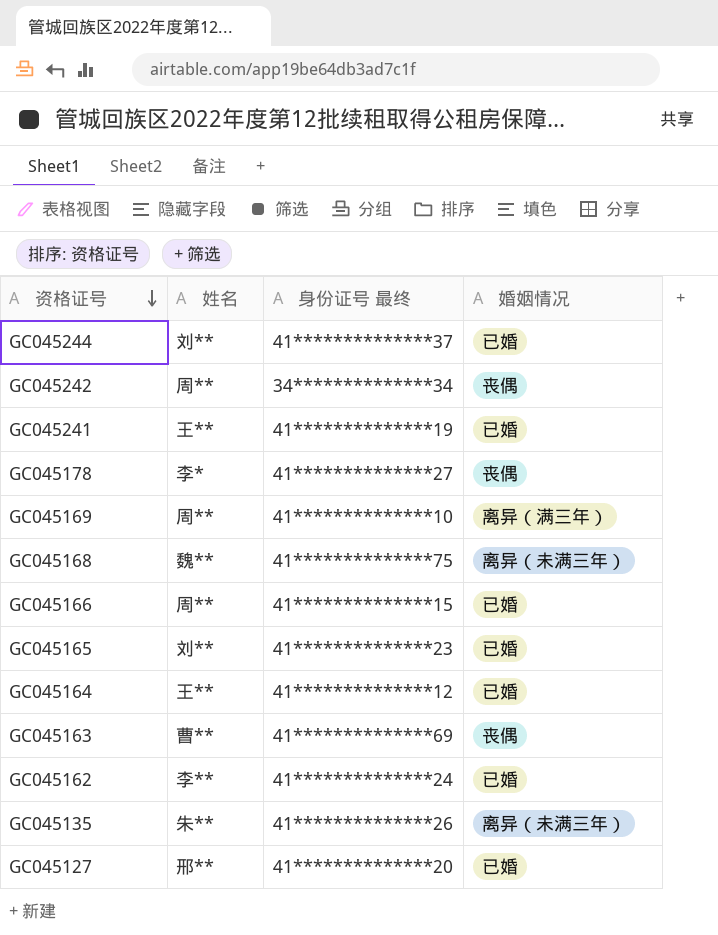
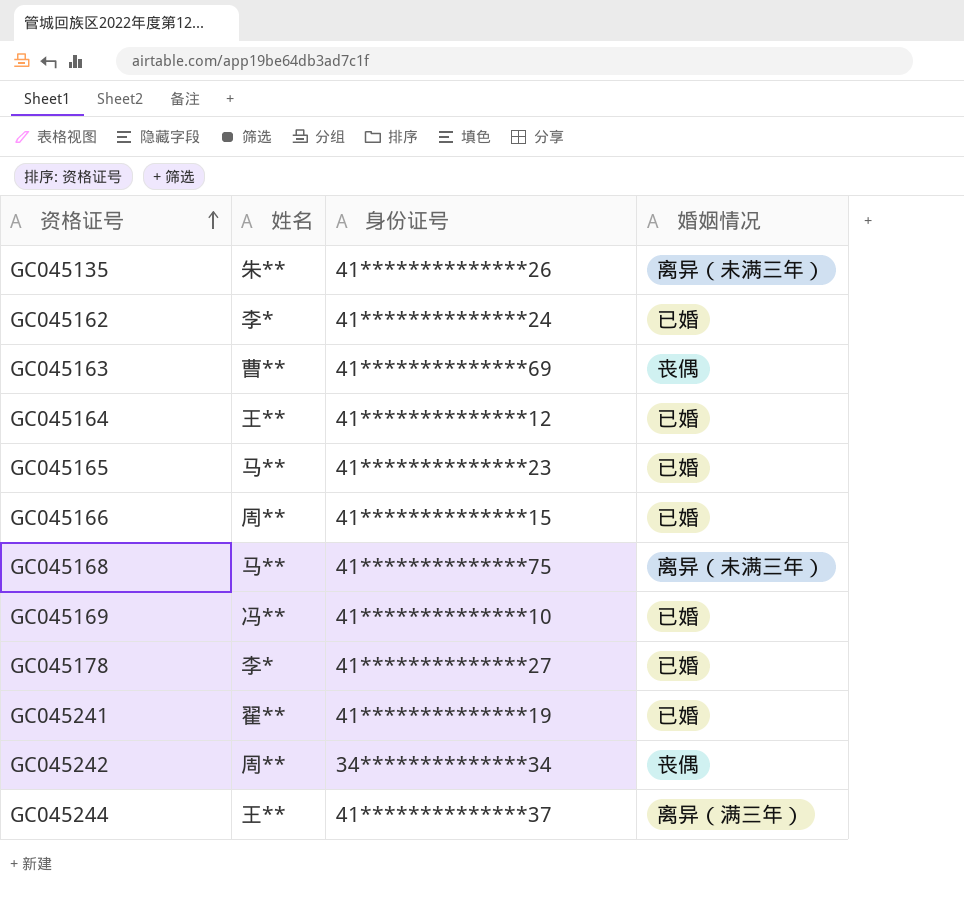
row order: 资格证号 descending -> 资格证号 ascending
column name: 身份证号 最终 -> 身份证号
row GC045127: 邢** | 41**************20 | 已婚 -> none
GC045162 | 姓名: 李** -> 李*
GC045165 | 姓名: 刘** -> 马**
GC045168 | 姓名: 魏** -> 马**
GC045169 | 姓名: 周** -> 冯**
GC045169 | 婚姻情况: 离异（满三年） -> 已婚
GC045178 | 婚姻情况: 丧偶 -> 已婚
GC045241 | 姓名: 王** -> 翟**
GC045244 | 姓名: 刘** -> 王**
GC045244 | 婚姻情况: 已婚 -> 离异（满三年）

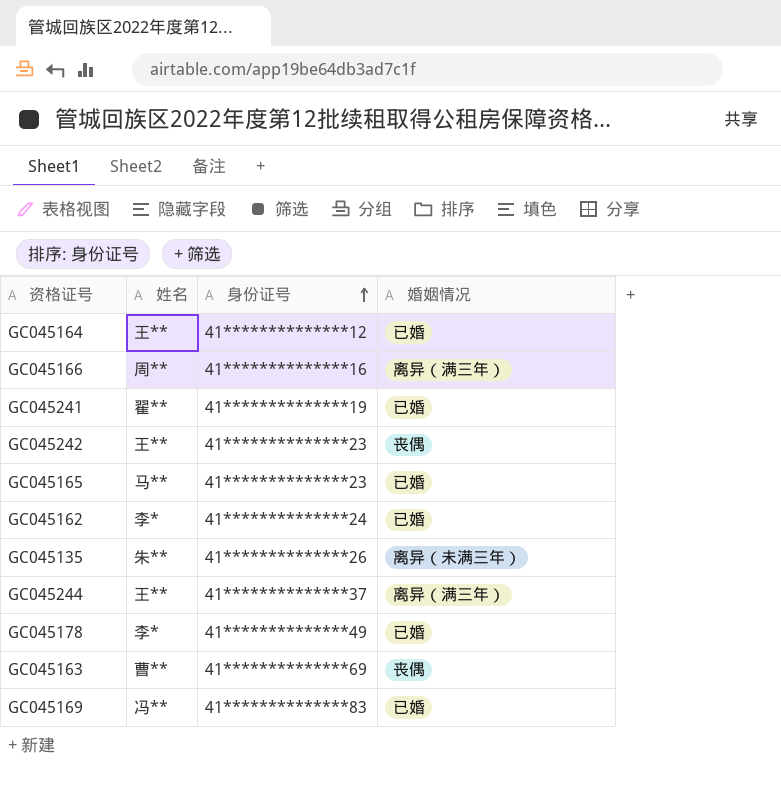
row order: 资格证号 ascending -> 身份证号 ascending
row GC045168: 马** | 41**************75 | 离异（未满三年） -> none
GC045166 | 身份证号: 41**************15 -> 41**************16
GC045166 | 婚姻情况: 已婚 -> 离异（满三年）
GC045242 | 姓名: 周** -> 王**
GC045242 | 身份证号: 34**************34 -> 41**************23
GC045178 | 身份证号: 41**************27 -> 41**************49
GC045169 | 身份证号: 41**************10 -> 41**************83

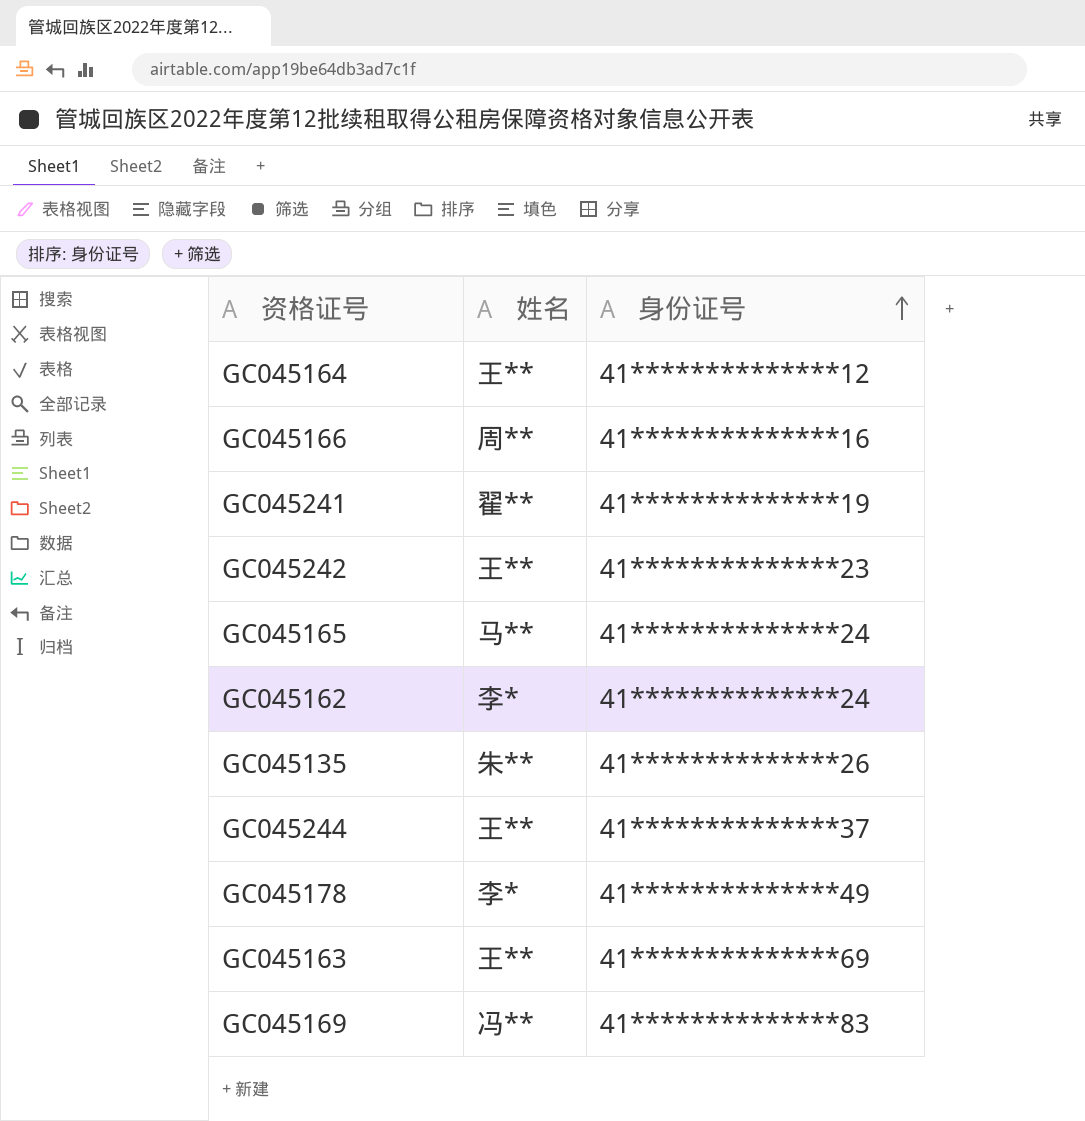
column 婚姻情况 | position: 4 -> none
GC045165 | 身份证号: 41**************23 -> 41**************24
GC045163 | 姓名: 曹** -> 王**

